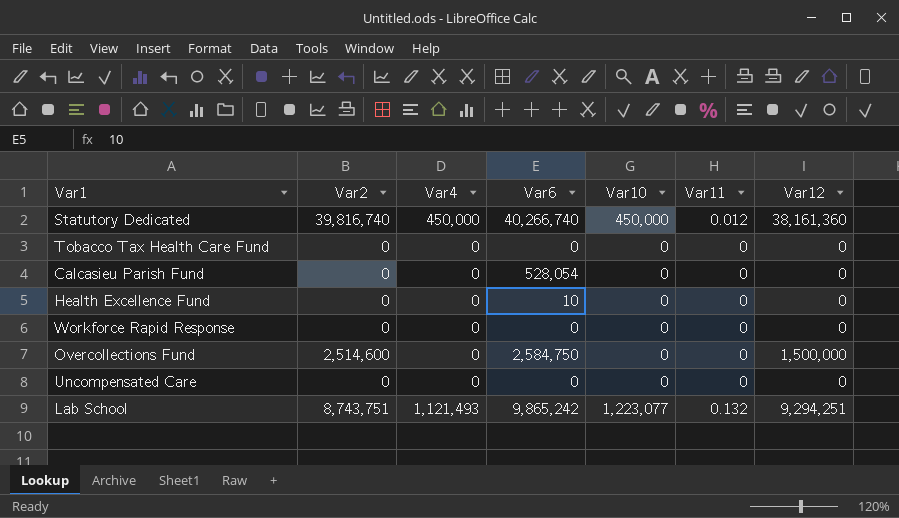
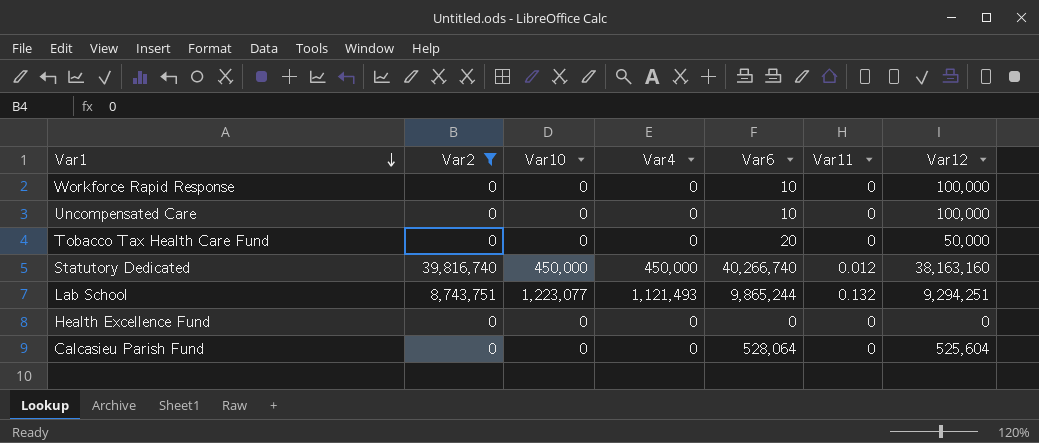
filter: none -> Var2 != 2,514,600
row order: none -> Var1 descending
column Var10 | position: 5 -> 3
Workforce Rapid Response | Var6: 0 -> 10
Workforce Rapid Response | Var12: 0 -> 100,000
Uncompensated Care | Var6: 0 -> 10
Uncompensated Care | Var12: 0 -> 100,000
Tobacco Tax Health Care Fund | Var6: 0 -> 20
Tobacco Tax Health Care Fund | Var12: 0 -> 50,000
Statutory Dedicated | Var12: 38,161,360 -> 38,163,160
Lab School | Var6: 9,865,242 -> 9,865,244
Health Excellence Fund | Var6: 10 -> 0
Calcasieu Parish Fund | Var6: 528,054 -> 528,064
Calcasieu Parish Fund | Var12: 0 -> 525,604

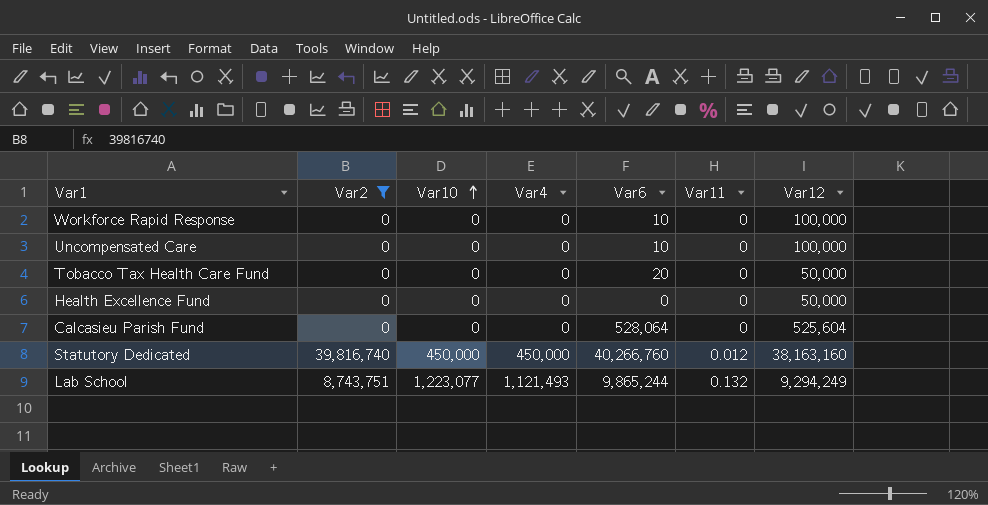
row order: Var1 descending -> Var10 ascending
Health Excellence Fund | Var12: 0 -> 50,000
Statutory Dedicated | Var6: 40,266,740 -> 40,266,760
Lab School | Var12: 9,294,251 -> 9,294,249

